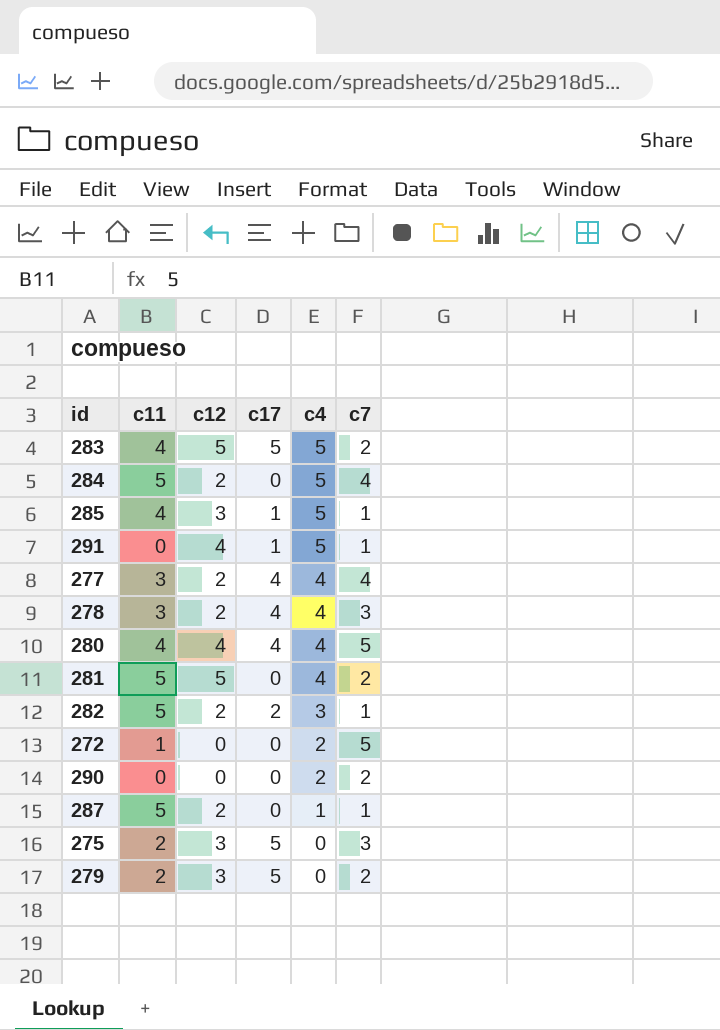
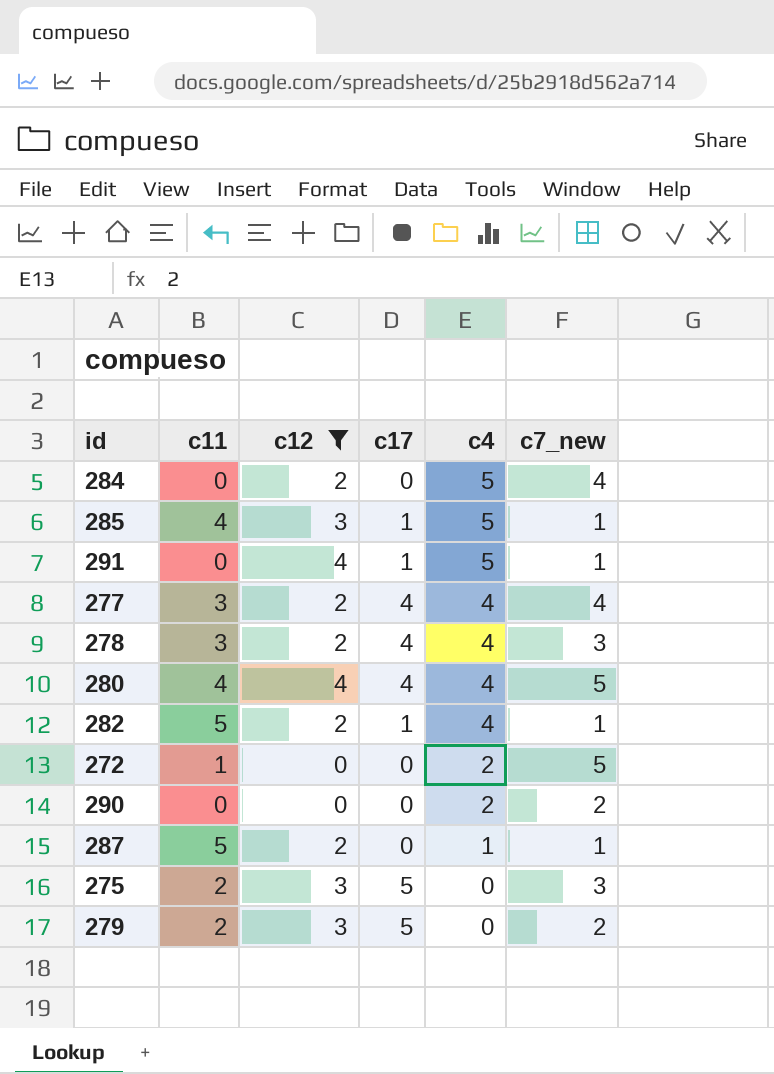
filter: none -> c12 != 5
column name: c7 -> c7_new
284 | c11: 5 -> 0
282 | c17: 2 -> 1
282 | c4: 3 -> 4

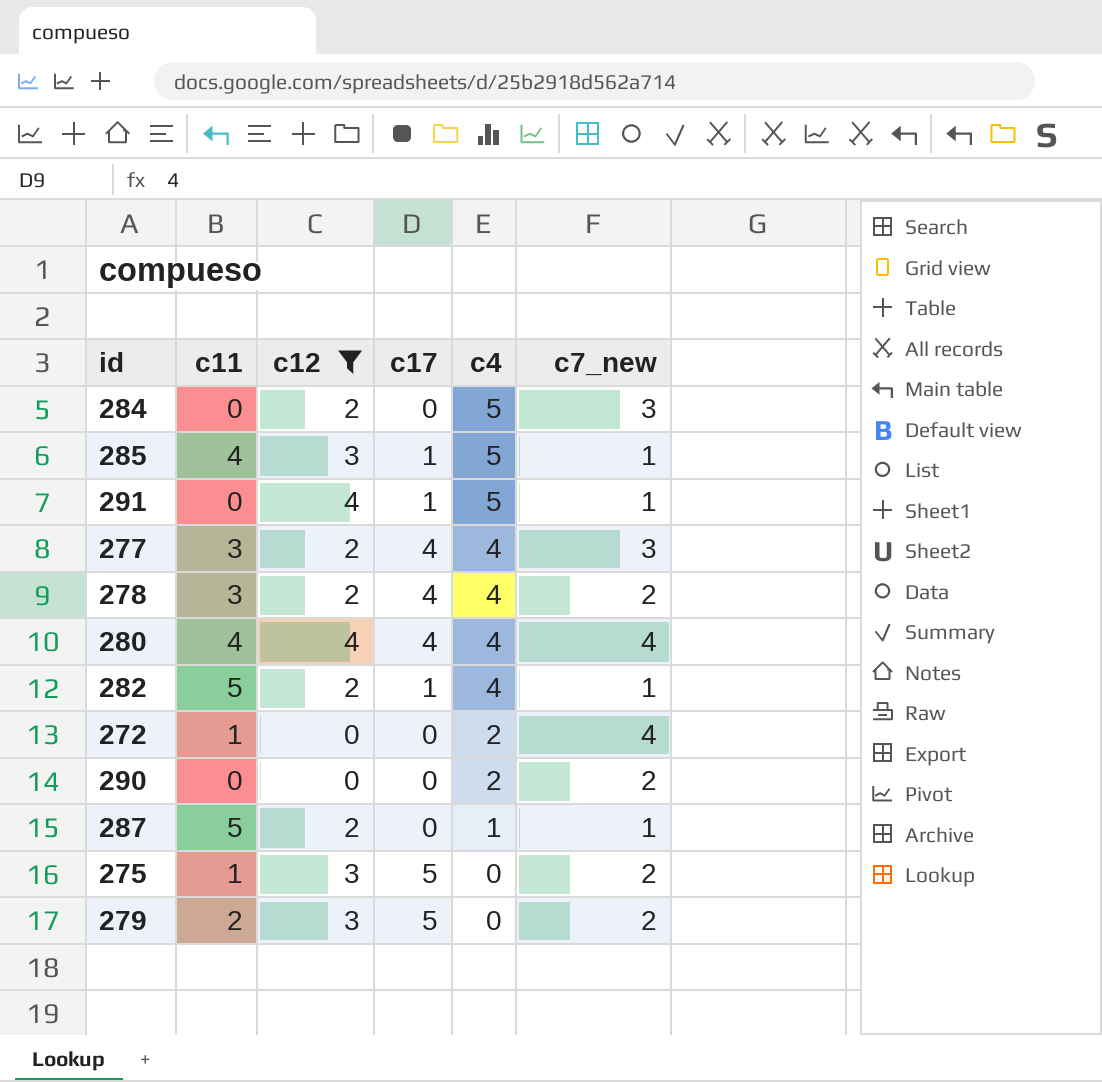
284 | c7_new: 4 -> 3
277 | c7_new: 4 -> 3
278 | c7_new: 3 -> 2
280 | c7_new: 5 -> 4
272 | c7_new: 5 -> 4
275 | c11: 2 -> 1
275 | c7_new: 3 -> 2

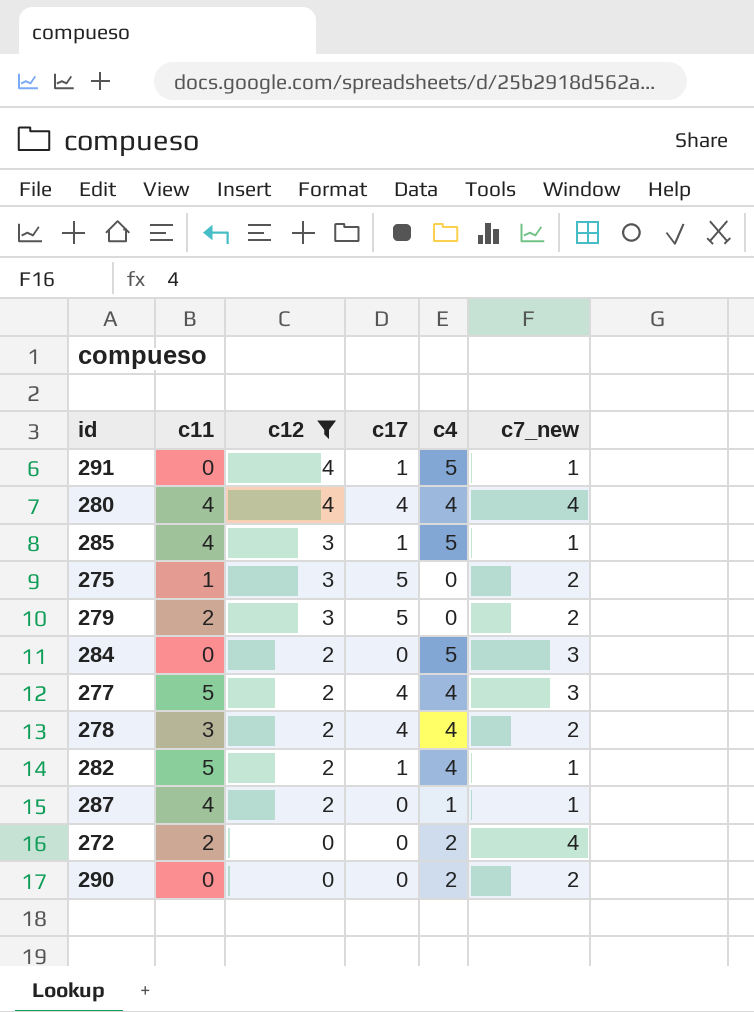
row order: c4 descending -> c12 descending
277 | c11: 3 -> 5
287 | c11: 5 -> 4
272 | c11: 1 -> 2

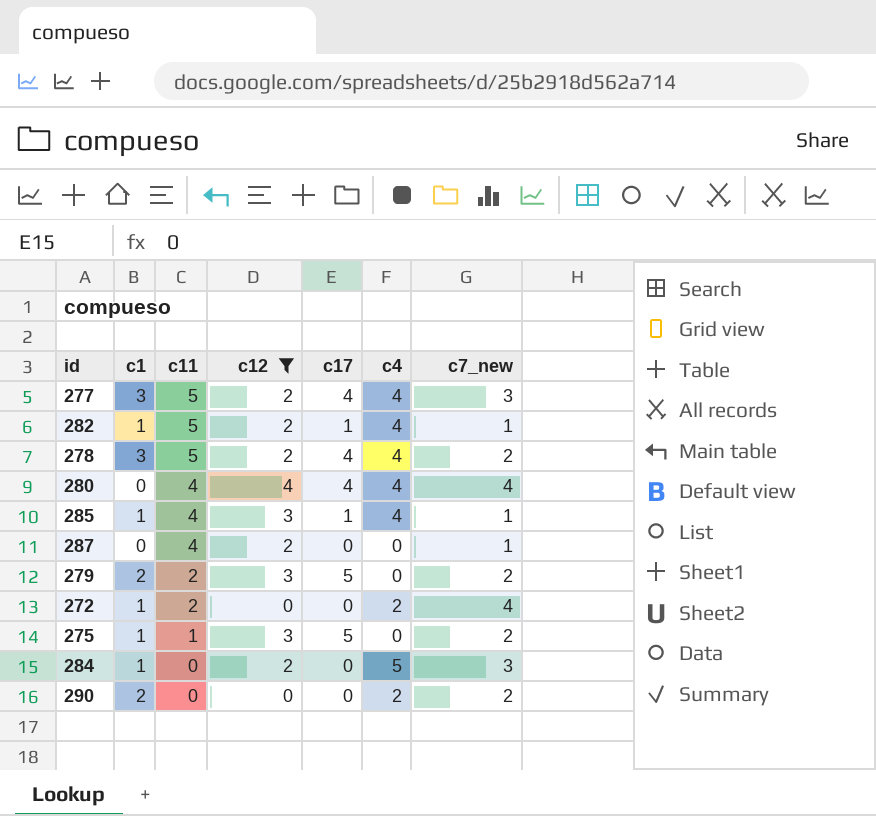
row order: c12 descending -> c11 descending
column c1 | position: none -> 2
row 291: 0 | 4 | 1 | 5 | 1 -> none
278 | c11: 3 -> 5
285 | c4: 5 -> 4
287 | c4: 1 -> 0

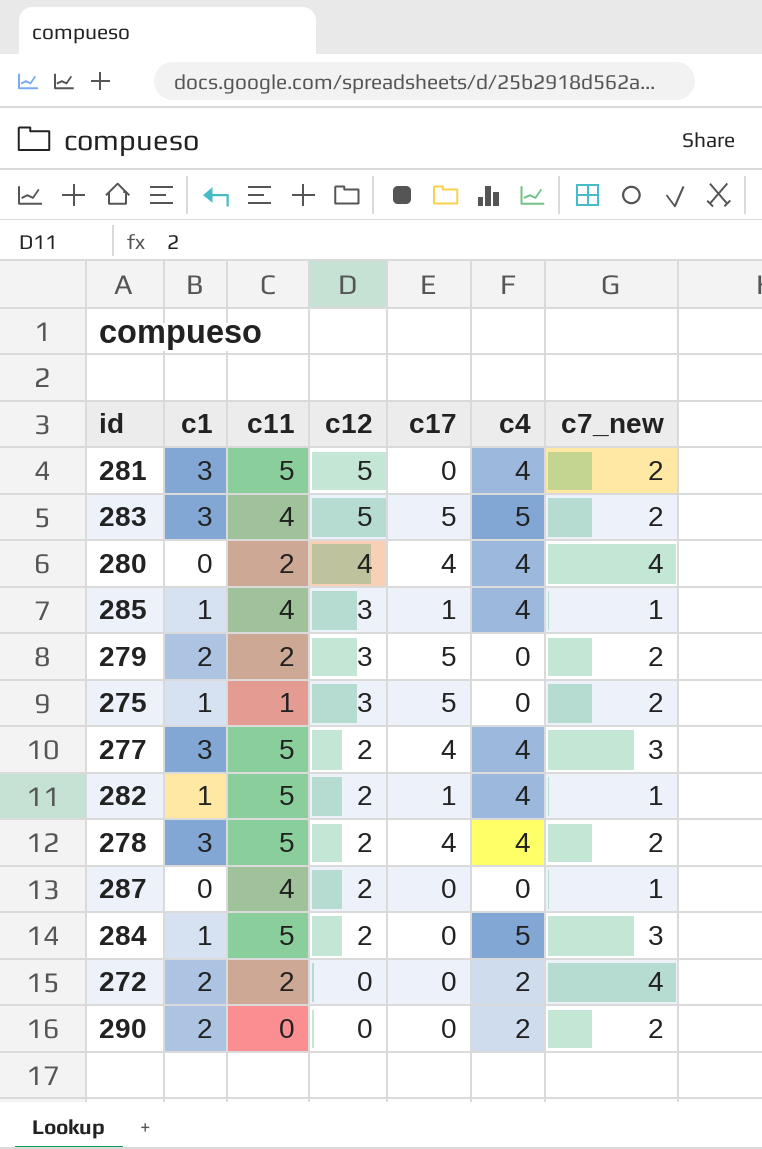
filter: c12 != 5 -> none
row order: c11 descending -> c12 descending
280 | c11: 4 -> 2
284 | c11: 0 -> 5
272 | c1: 1 -> 2

